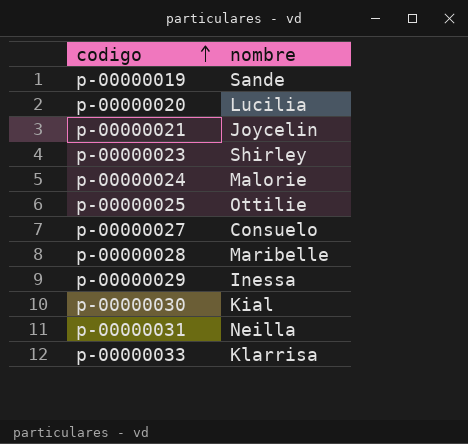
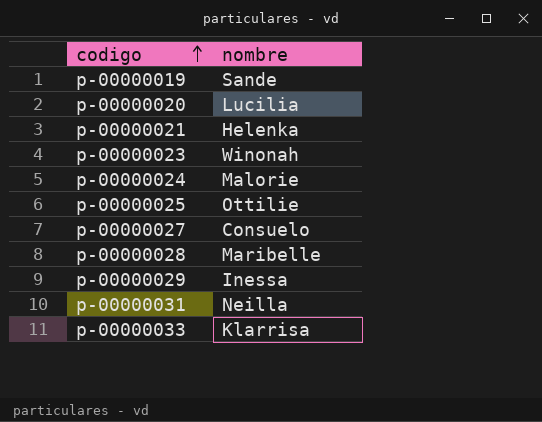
row p-00000030: Kial -> none
p-00000021 | nombre: Joycelin -> Helenka
p-00000023 | nombre: Shirley -> Winonah

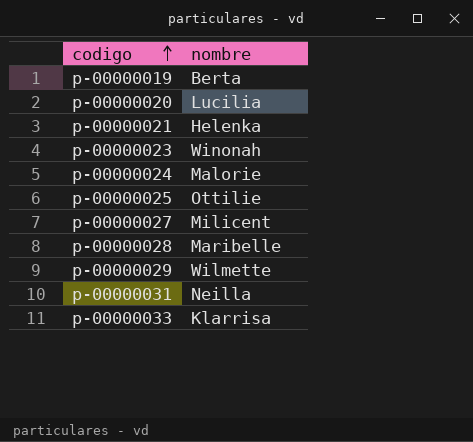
p-00000019 | nombre: Sande -> Berta
p-00000027 | nombre: Consuelo -> Milicent
p-00000029 | nombre: Inessa -> Wilmette

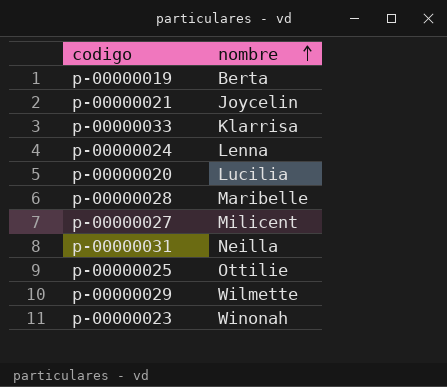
row order: codigo ascending -> nombre ascending
p-00000021 | nombre: Helenka -> Joycelin
p-00000024 | nombre: Malorie -> Lenna

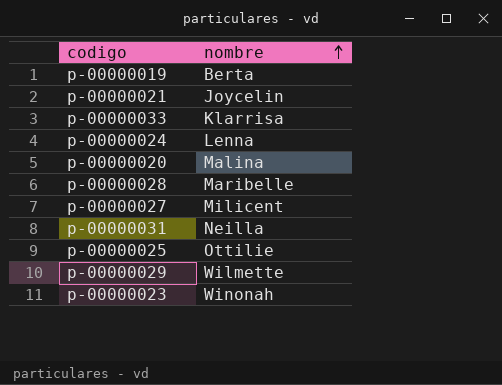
p-00000020 | nombre: Lucilia -> Malina

